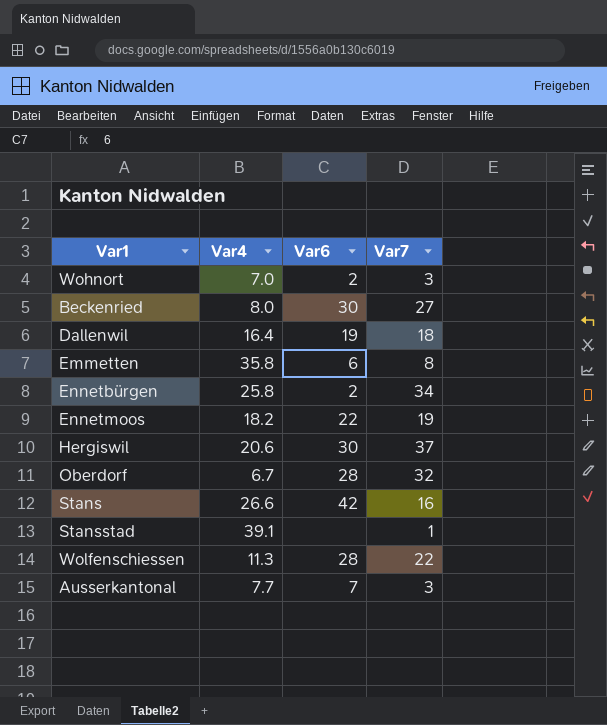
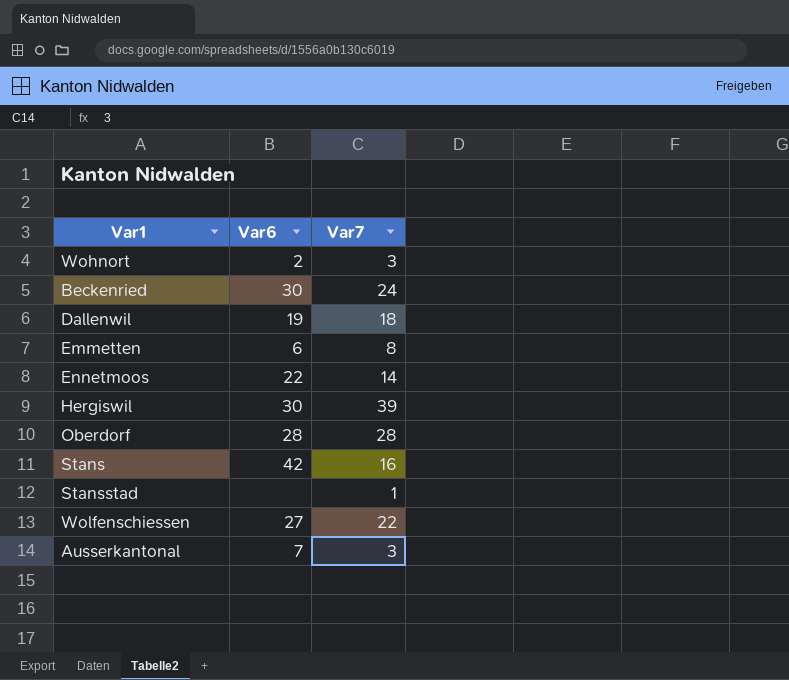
column Var4 | position: 2 -> none
row Ennetbürgen: 25.8 | 2 | 34 -> none
Beckenried | Var7: 27 -> 24
Ennetmoos | Var7: 19 -> 14
Hergiswil | Var7: 37 -> 39
Oberdorf | Var7: 32 -> 28
Wolfenschiessen | Var6: 28 -> 27

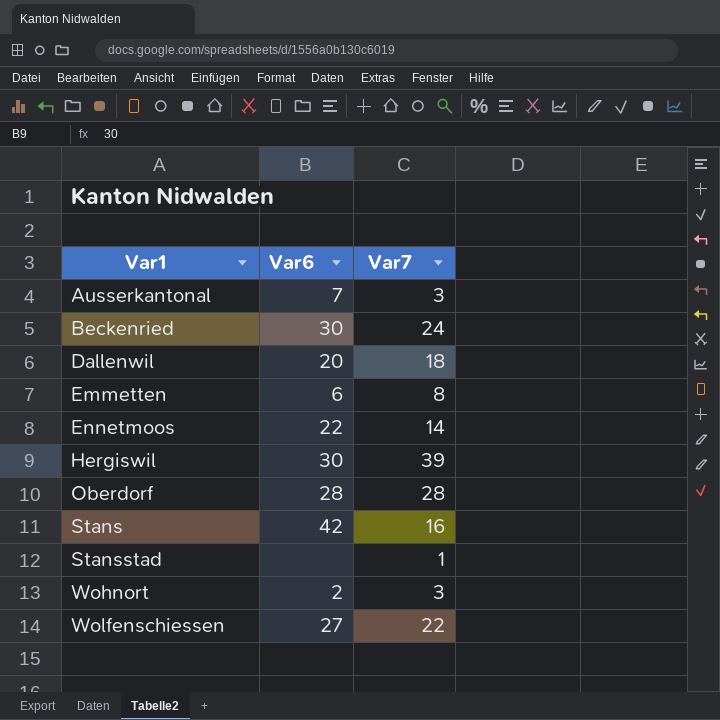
row order: none -> Var1 ascending
Dallenwil | Var6: 19 -> 20

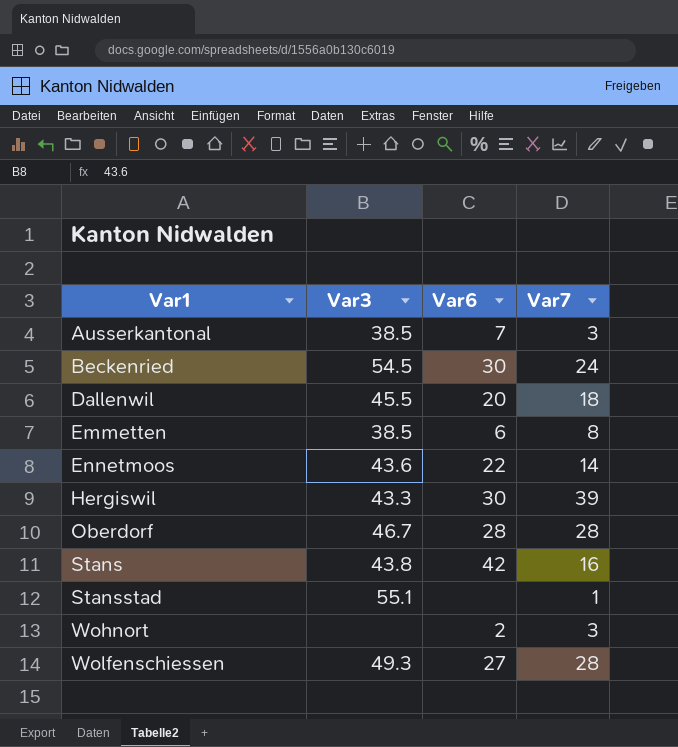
column Var3 | position: none -> 2
Wolfenschiessen | Var7: 22 -> 28

